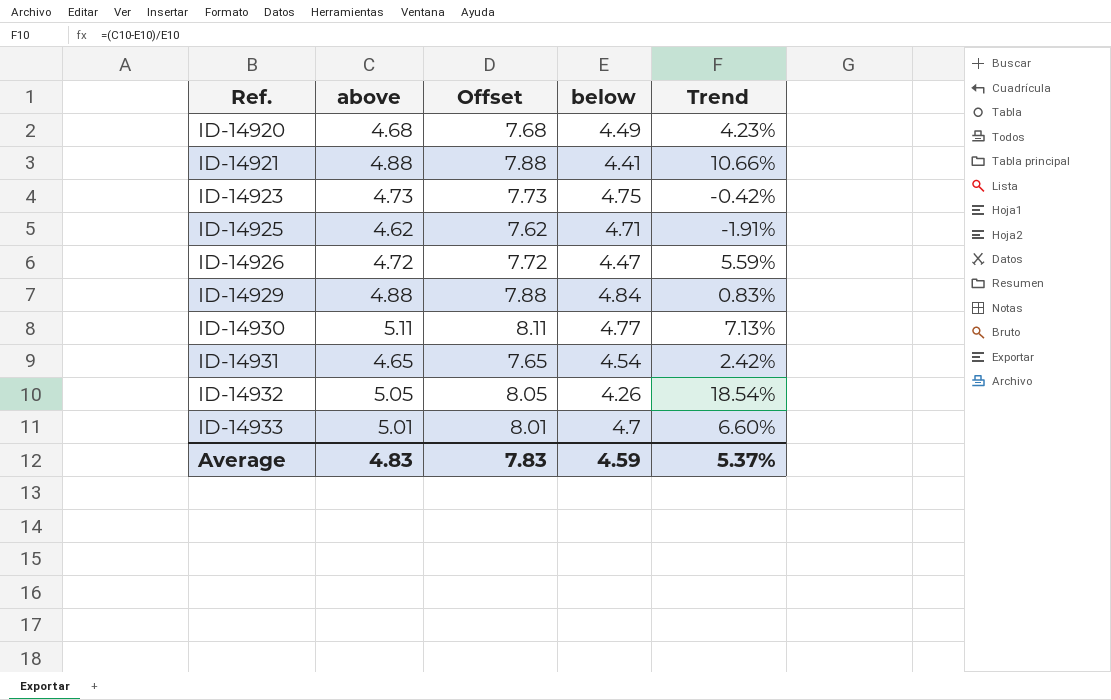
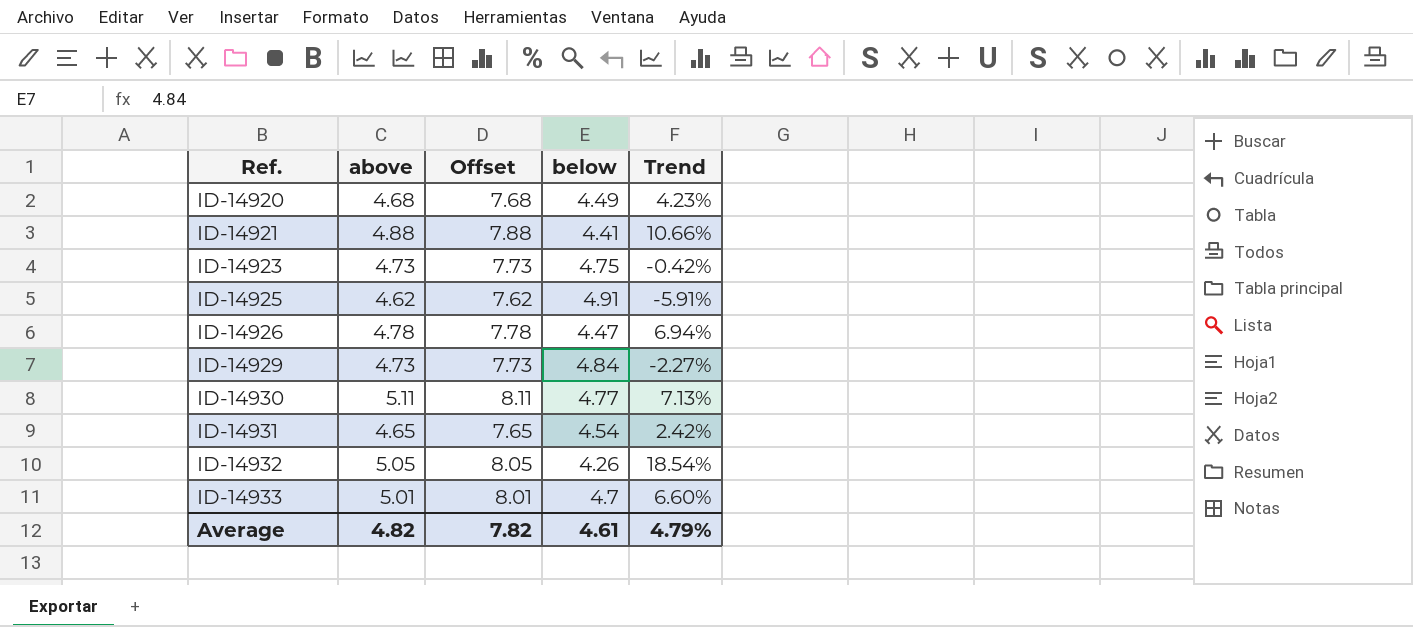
ID-14925 | below: 4.71 -> 4.91
ID-14925 | Trend: -1.91% -> -5.91%
ID-14926 | above: 4.72 -> 4.78
ID-14926 | Offset: 7.72 -> 7.78
ID-14926 | Trend: 5.59% -> 6.94%
ID-14929 | above: 4.88 -> 4.73
ID-14929 | Offset: 7.88 -> 7.73
ID-14929 | Trend: 0.83% -> -2.27%
Average | above: 4.83 -> 4.82
Average | Offset: 7.83 -> 7.82
Average | below: 4.59 -> 4.61
Average | Trend: 5.37% -> 4.79%

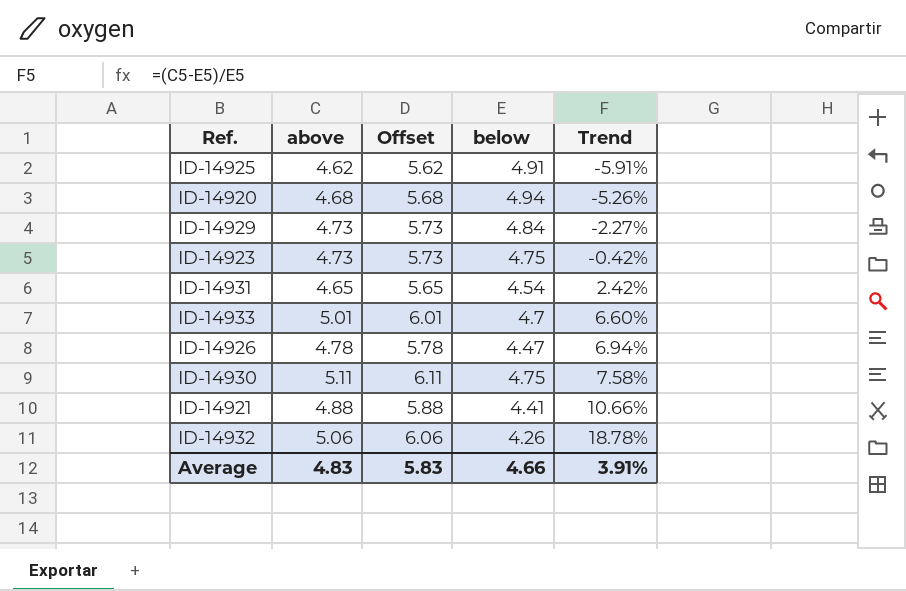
row order: Ref. ascending -> Trend ascending
column Offset | formula: [above] + 3 -> [above] + 1
ID-14920 | below: 4.49 -> 4.94
ID-14920 | Trend: 4.23% -> -5.26%
ID-14930 | below: 4.77 -> 4.75
ID-14930 | Trend: 7.13% -> 7.58%
ID-14932 | above: 5.05 -> 5.06
ID-14932 | Trend: 18.54% -> 18.78%
Average | above: 4.82 -> 4.83
Average | Offset: 7.82 -> 5.83
Average | below: 4.61 -> 4.66
Average | Trend: 4.79% -> 3.91%

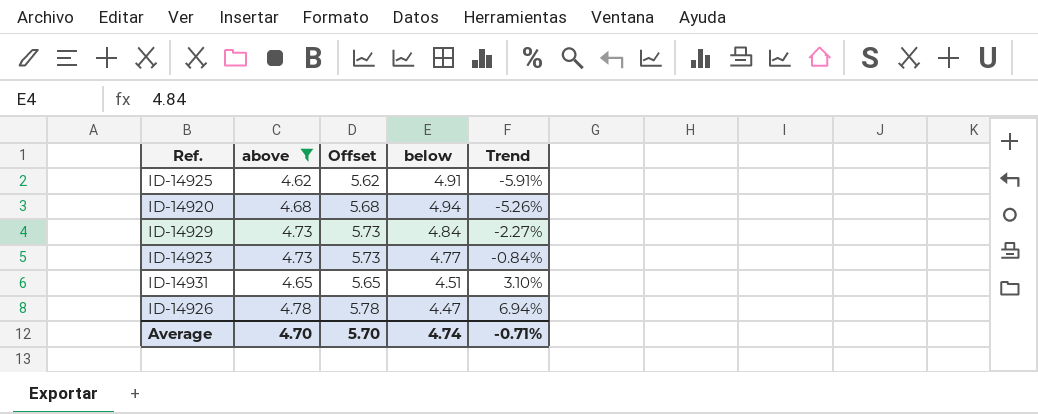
filter: none -> above <= 4.78
ID-14923 | below: 4.75 -> 4.77
ID-14923 | Trend: -0.42% -> -0.84%
ID-14931 | below: 4.54 -> 4.51
ID-14931 | Trend: 2.42% -> 3.10%
Average | above: 4.83 -> 4.70
Average | Offset: 5.83 -> 5.70
Average | below: 4.66 -> 4.74
Average | Trend: 3.91% -> -0.71%

